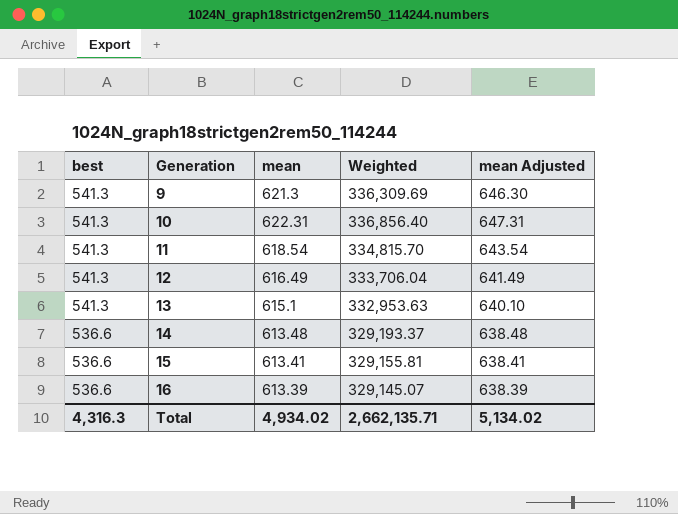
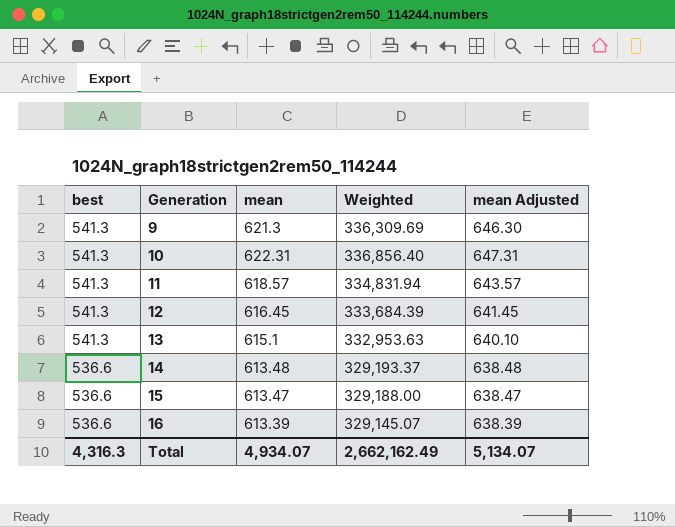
11 | mean: 618.54 -> 618.57
11 | Weighted: 334,815.70 -> 334,831.94
11 | mean Adjusted: 643.54 -> 643.57
12 | mean: 616.49 -> 616.45
12 | Weighted: 333,706.04 -> 333,684.39
12 | mean Adjusted: 641.49 -> 641.45
15 | mean: 613.41 -> 613.47
15 | Weighted: 329,155.81 -> 329,188.00
15 | mean Adjusted: 638.41 -> 638.47
Total | mean: 4,934.02 -> 4,934.07
Total | Weighted: 2,662,135.71 -> 2,662,162.49
Total | mean Adjusted: 5,134.02 -> 5,134.07

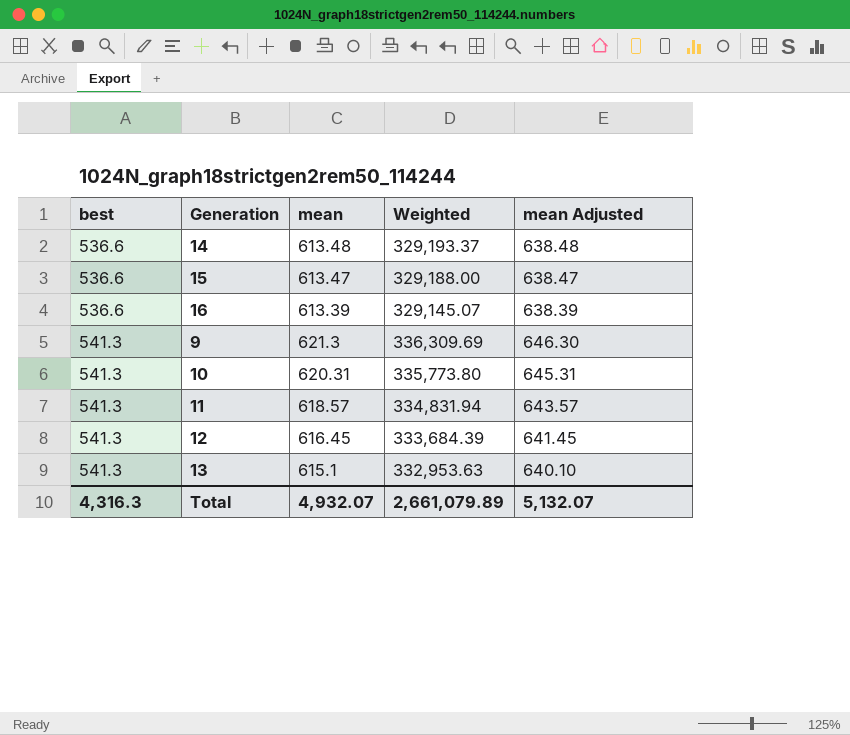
row order: best descending -> best ascending
10 | mean: 622.31 -> 620.31
10 | Weighted: 336,856.40 -> 335,773.80
10 | mean Adjusted: 647.31 -> 645.31
Total | mean: 4,934.07 -> 4,932.07
Total | Weighted: 2,662,162.49 -> 2,661,079.89
Total | mean Adjusted: 5,134.07 -> 5,132.07

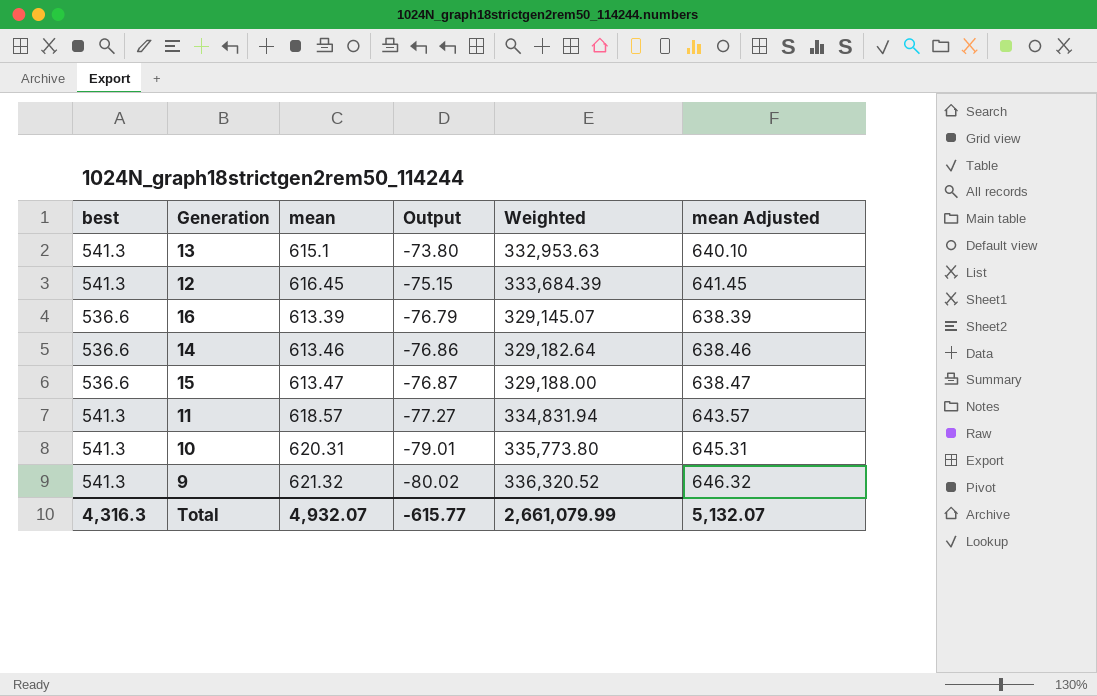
row order: best ascending -> Output descending
column Output | formula: none -> [best] - [mean]
14 | mean: 613.48 -> 613.46
14 | Weighted: 329,193.37 -> 329,182.64
14 | mean Adjusted: 638.48 -> 638.46
9 | mean: 621.3 -> 621.32
9 | Weighted: 336,309.69 -> 336,320.52
9 | mean Adjusted: 646.30 -> 646.32
Total | Weighted: 2,661,079.89 -> 2,661,079.99

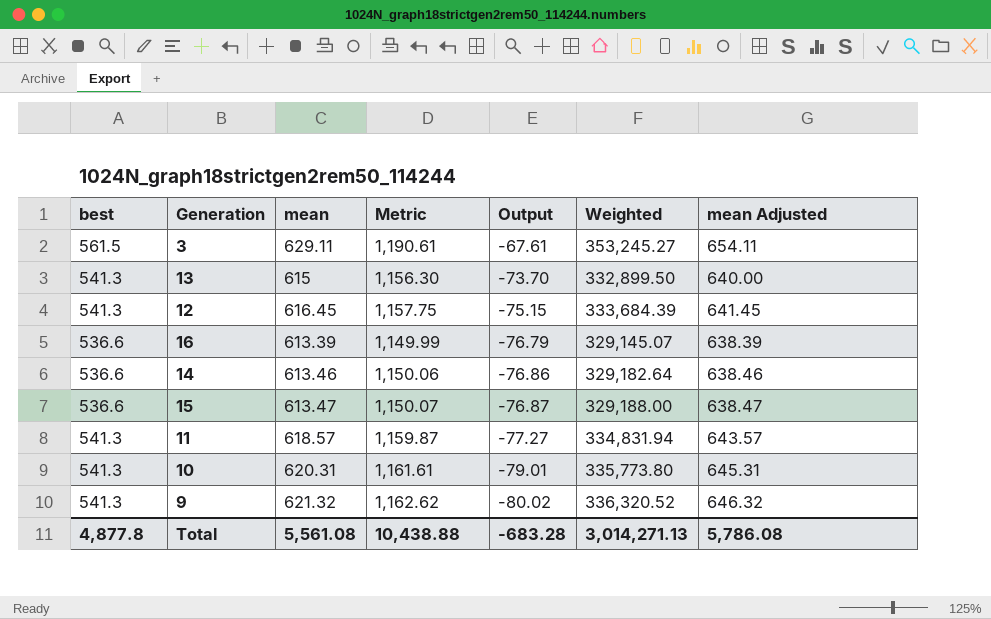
column Metric | formula: none -> [best] + [mean]
row 3: none -> 561.5 | 629.11 | 1,190.61 | -67.61 | 353,245.27 | 654.11
13 | mean: 615.1 -> 615
13 | Output: -73.80 -> -73.70
13 | Weighted: 332,953.63 -> 332,899.50
13 | mean Adjusted: 640.10 -> 640.00
Total | best: 4,316.3 -> 4,877.8
Total | mean: 4,932.07 -> 5,561.08
Total | Output: -615.77 -> -683.28
Total | Weighted: 2,661,079.99 -> 3,014,271.13
Total | mean Adjusted: 5,132.07 -> 5,786.08

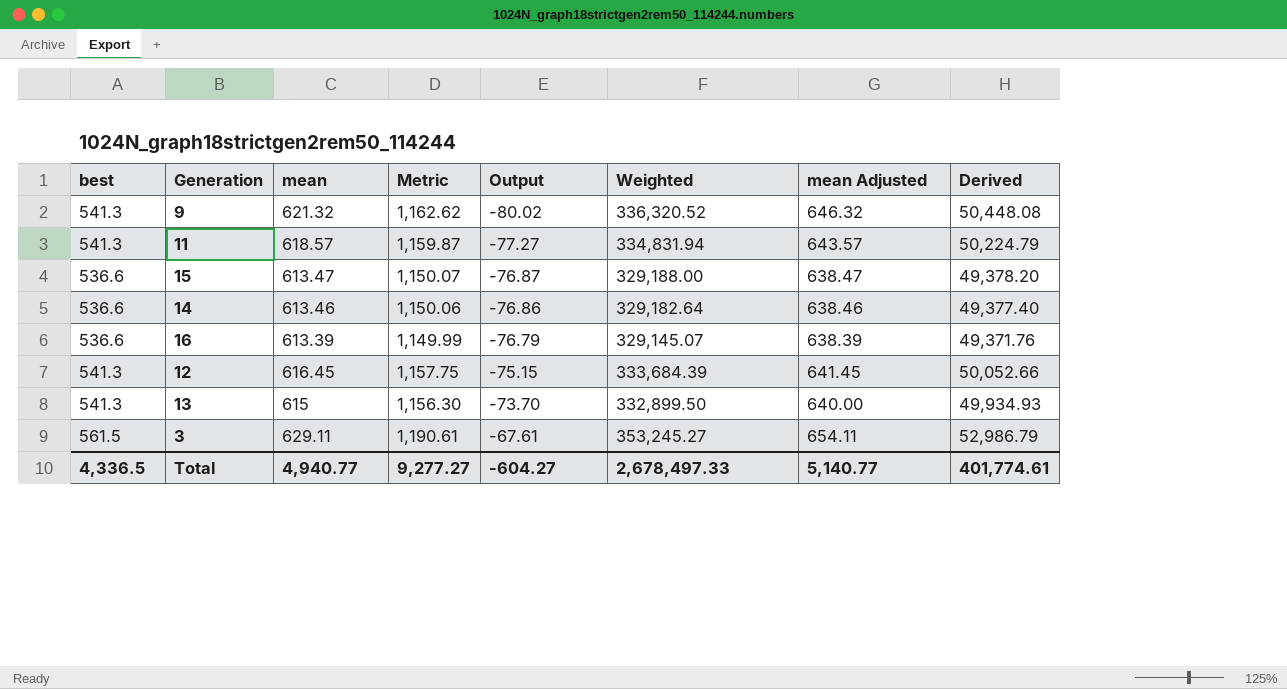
row order: Output descending -> Output ascending
column Derived | formula: none -> [Weighted] * 0.15
row 10: 541.3 | 620.31 | 1,161.61 | -79.01 | 335,773.80 | 645.31 -> none
Total | best: 4,877.8 -> 4,336.5
Total | mean: 5,561.08 -> 4,940.77
Total | Metric: 10,438.88 -> 9,277.27
Total | Output: -683.28 -> -604.27
Total | Weighted: 3,014,271.13 -> 2,678,497.33
Total | mean Adjusted: 5,786.08 -> 5,140.77

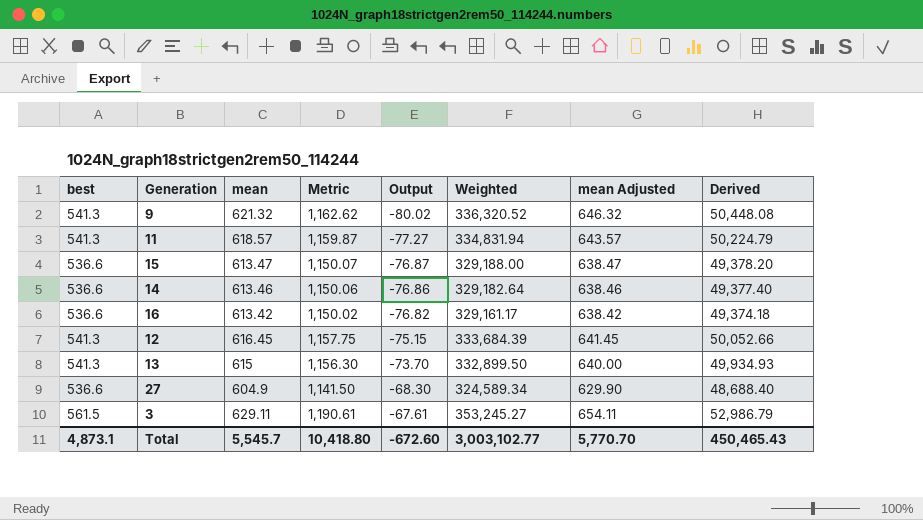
16 | mean: 613.39 -> 613.42
16 | Metric: 1,149.99 -> 1,150.02
16 | Output: -76.79 -> -76.82
16 | Weighted: 329,145.07 -> 329,161.17
16 | mean Adjusted: 638.39 -> 638.42
16 | Derived: 49,371.76 -> 49,374.18
row 27: none -> 536.6 | 604.9 | 1,141.50 | -68.30 | 324,589.34 | 629.90 | 48,688.40
Total | best: 4,336.5 -> 4,873.1
Total | mean: 4,940.77 -> 5,545.7
Total | Metric: 9,277.27 -> 10,418.80
Total | Output: -604.27 -> -672.60
Total | Weighted: 2,678,497.33 -> 3,003,102.77
Total | mean Adjusted: 5,140.77 -> 5,770.70
Total | Derived: 401,774.61 -> 450,465.43

